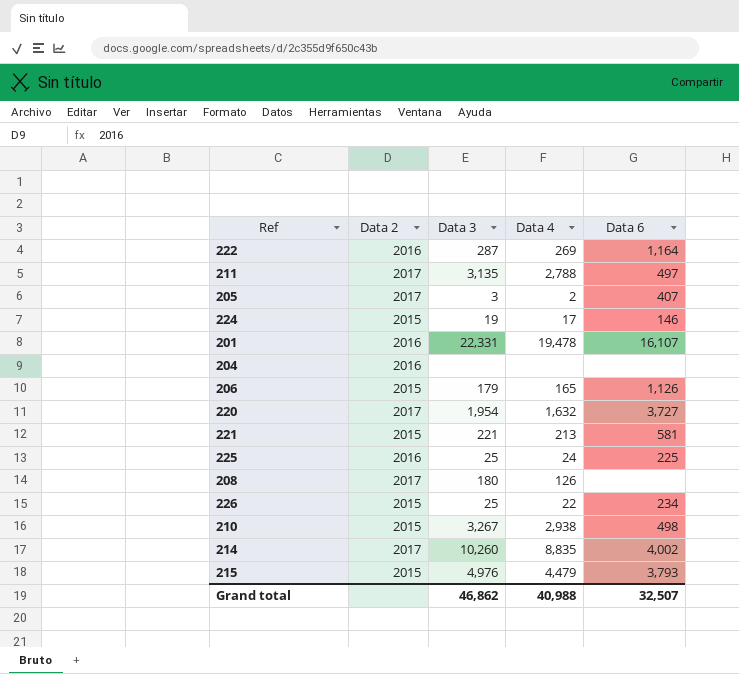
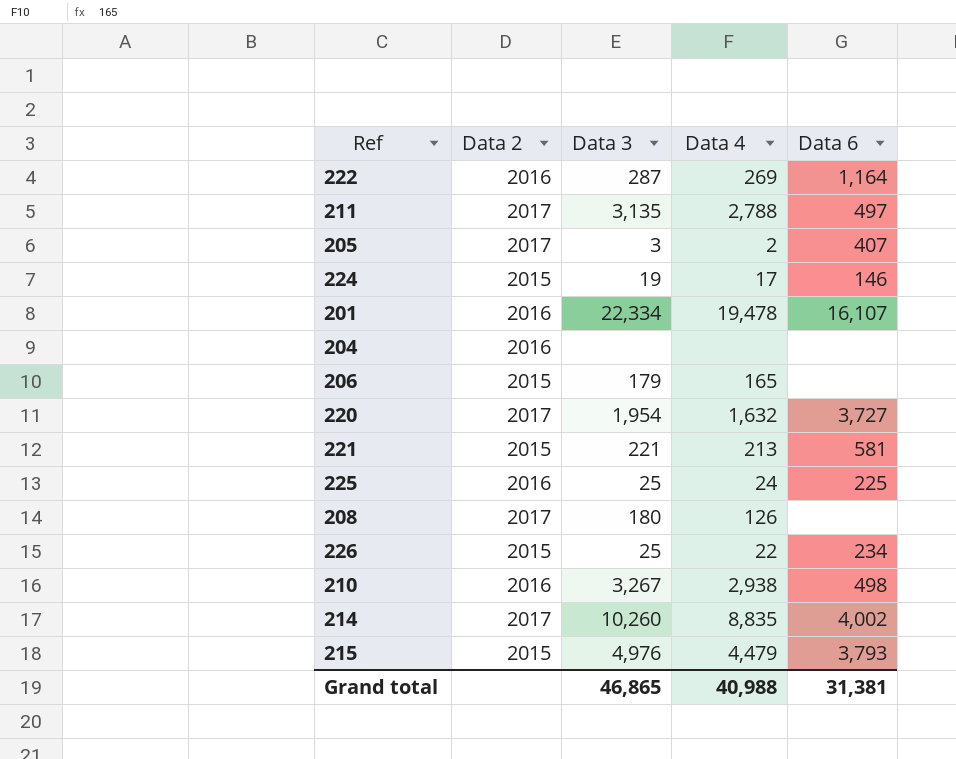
201 | Data 3: 22,331 -> 22,334
206 | Data 6: 1,126 -> none
210 | Data 2: 2015 -> 2016
Grand total | Data 3: 46,862 -> 46,865
Grand total | Data 6: 32,507 -> 31,381

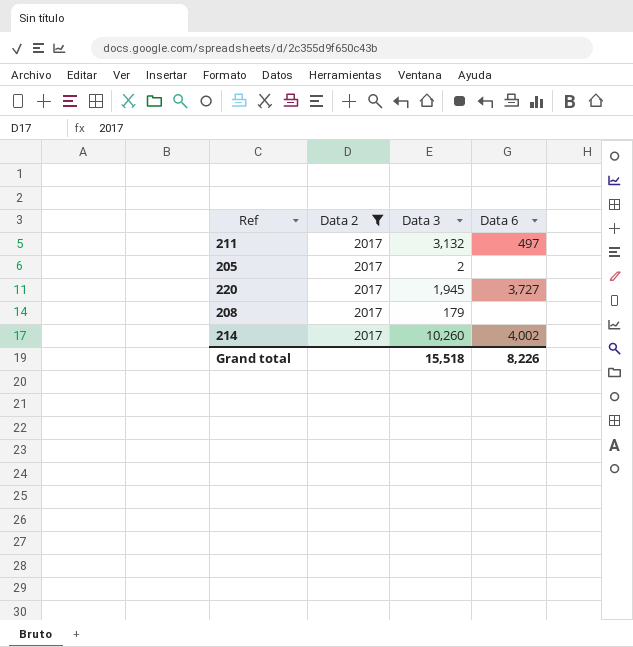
filter: none -> Data 2 = 2017
column Data 4 | position: 4 -> none
211 | Data 3: 3,135 -> 3,132
205 | Data 3: 3 -> 2
205 | Data 6: 407 -> none
220 | Data 3: 1,954 -> 1,945
208 | Data 3: 180 -> 179
Grand total | Data 3: 46,865 -> 15,518
Grand total | Data 6: 31,381 -> 8,226

